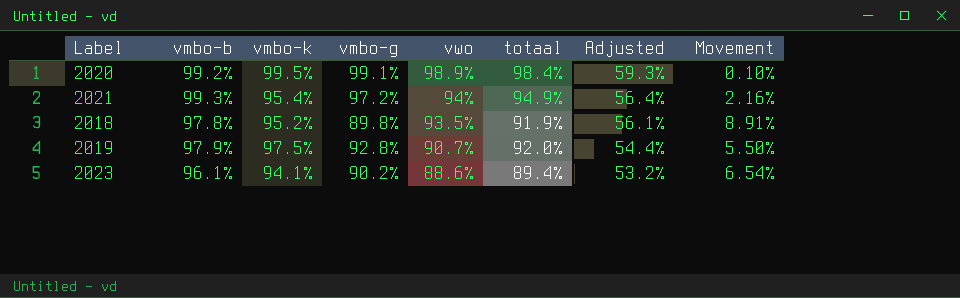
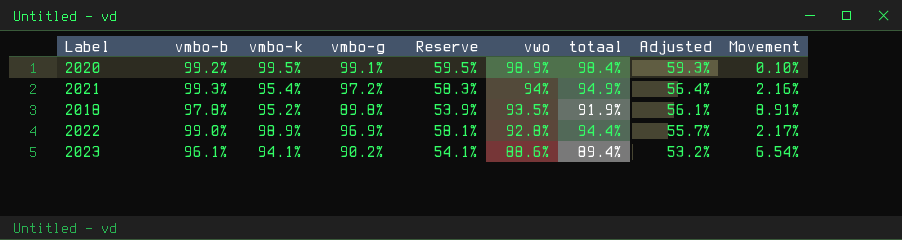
column Reserve | formula: none -> [vmbo-g] * 0.6
row 2019: 97.9% | 97.5% | 92.8% | 90.7% | 92.0% | 54.4% | 5.50% -> none
row 2022: none -> 99.0% | 98.9% | 96.9% | 58.1% | 92.8% | 94.4% | 55.7% | 2.17%

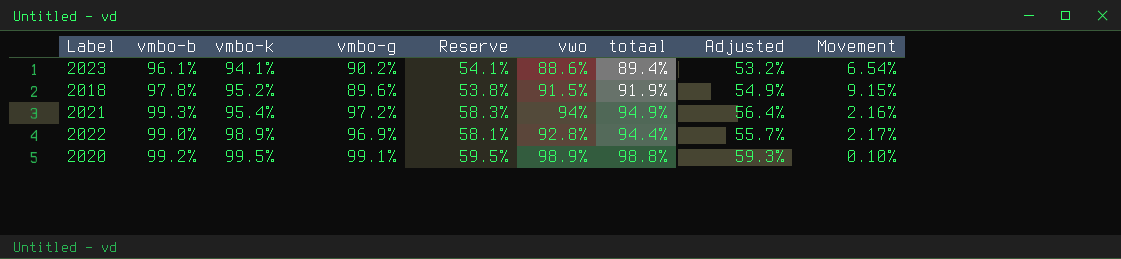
row order: vwo descending -> vmbo-k ascending
2018 | vmbo-g: 89.8% -> 89.6%
2018 | Reserve: 53.9% -> 53.8%
2018 | vwo: 93.5% -> 91.5%
2018 | Adjusted: 56.1% -> 54.9%
2018 | Movement: 8.91% -> 9.15%
2020 | totaal: 98.4% -> 98.8%

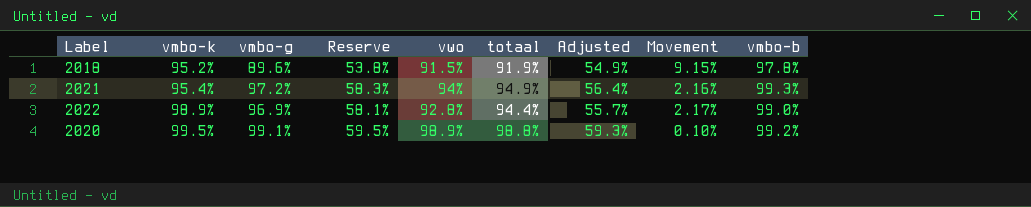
column vmbo-b | position: 2 -> 9
row 2023: 96.1% | 94.1% | 90.2% | 54.1% | 88.6% | 89.4% | 53.2% | 6.54% -> none

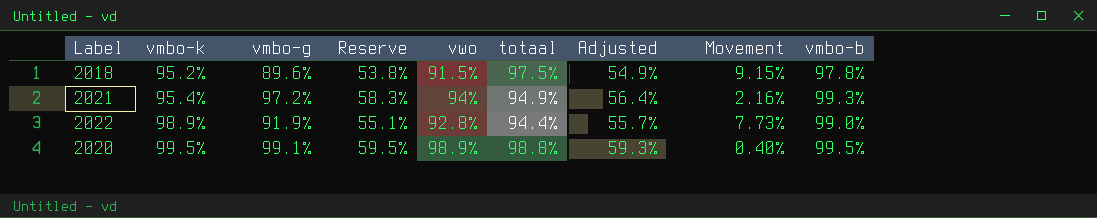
2018 | totaal: 91.9% -> 97.5%
2022 | vmbo-g: 96.9% -> 91.9%
2022 | Reserve: 58.1% -> 55.1%
2022 | Movement: 2.17% -> 7.73%
2020 | Movement: 0.10% -> 0.40%
2020 | vmbo-b: 99.2% -> 99.5%

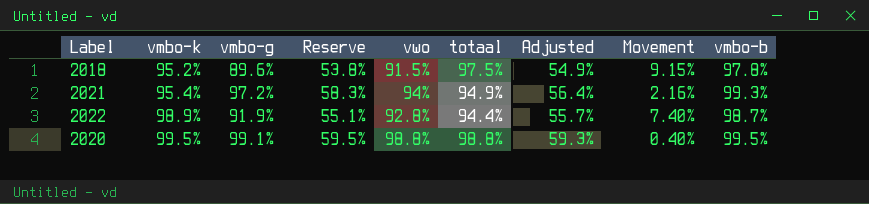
2022 | Movement: 7.73% -> 7.40%
2022 | vmbo-b: 99.0% -> 98.7%
2020 | vwo: 98.9% -> 98.8%

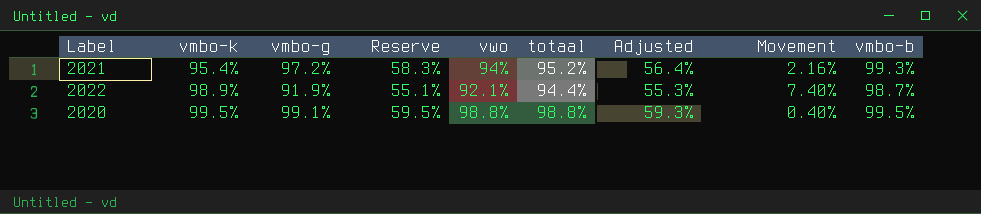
row 2018: 95.2% | 89.6% | 53.8% | 91.5% | 97.5% | 54.9% | 9.15% | 97.8% -> none
2021 | totaal: 94.9% -> 95.2%
2022 | vwo: 92.8% -> 92.1%
2022 | Adjusted: 55.7% -> 55.3%

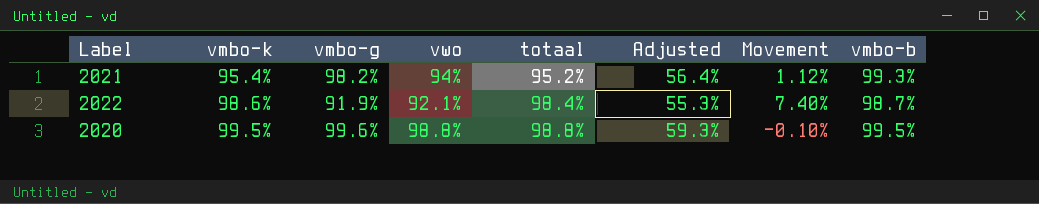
column Reserve | formula: [vmbo-g] * 0.6 -> none
2021 | vmbo-g: 97.2% -> 98.2%
2021 | Movement: 2.16% -> 1.12%
2022 | vmbo-k: 98.9% -> 98.6%
2022 | totaal: 94.4% -> 98.4%
2020 | vmbo-g: 99.1% -> 99.6%
2020 | Movement: 0.40% -> -0.10%

